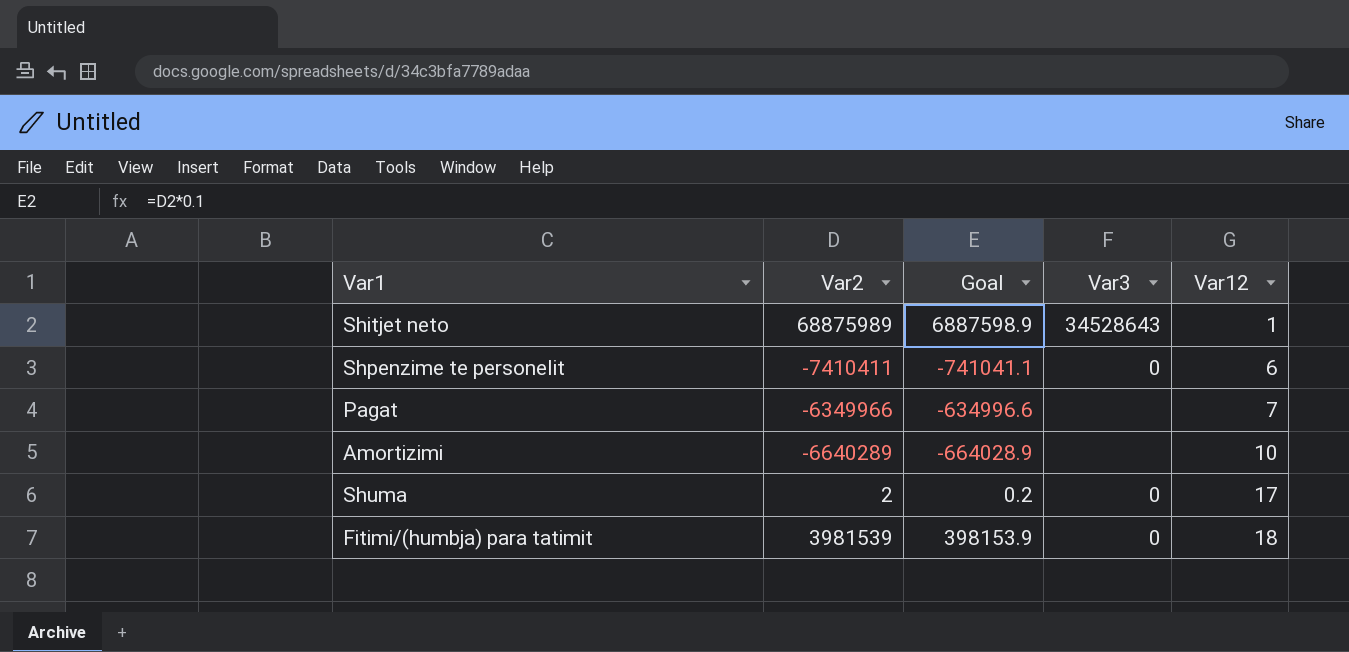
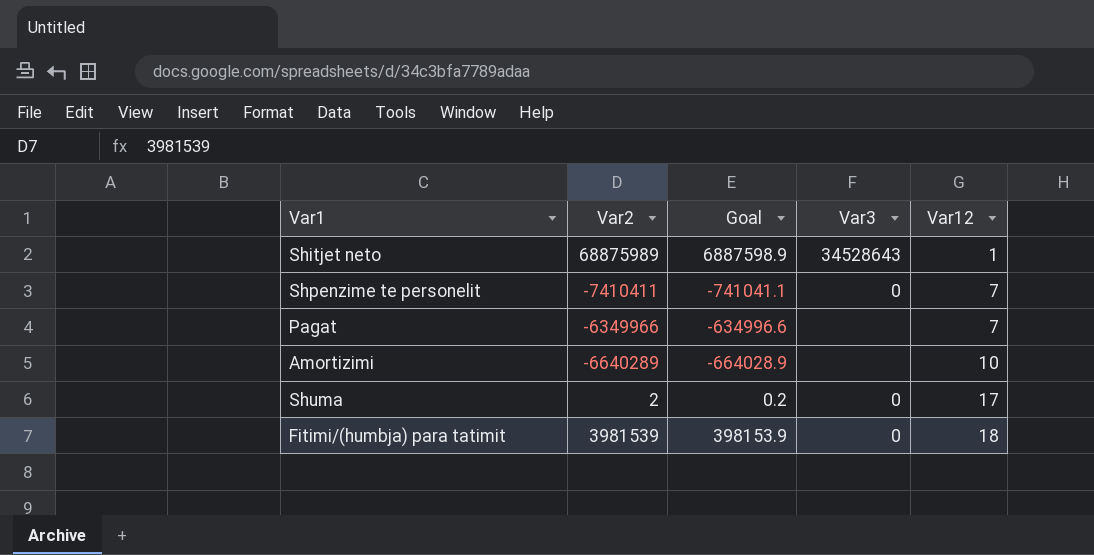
Shpenzime te personelit | Var12: 6 -> 7

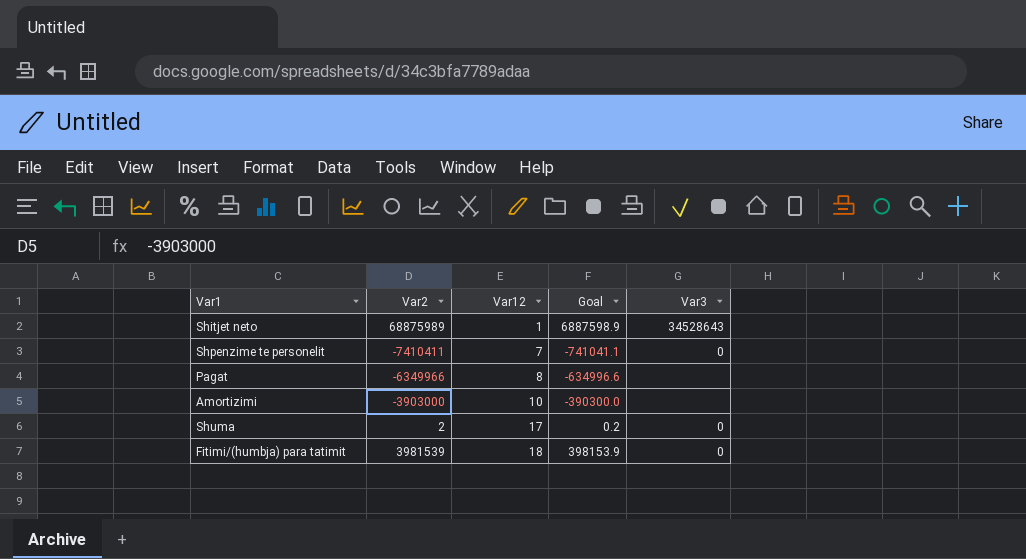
column Var12 | position: 5 -> 3
Pagat | Var12: 7 -> 8
Amortizimi | Var2: -6640289 -> -3903000
Amortizimi | Goal: -664028.9 -> -390300.0

